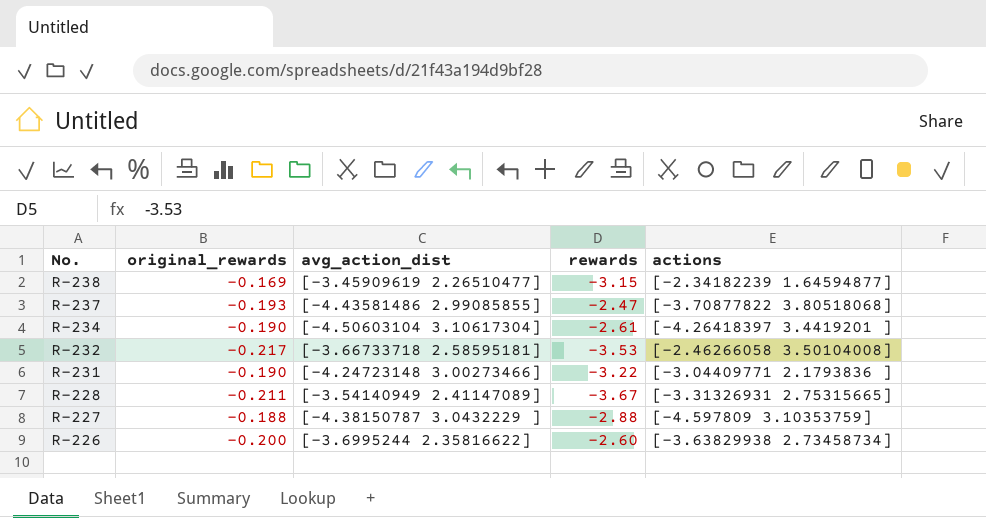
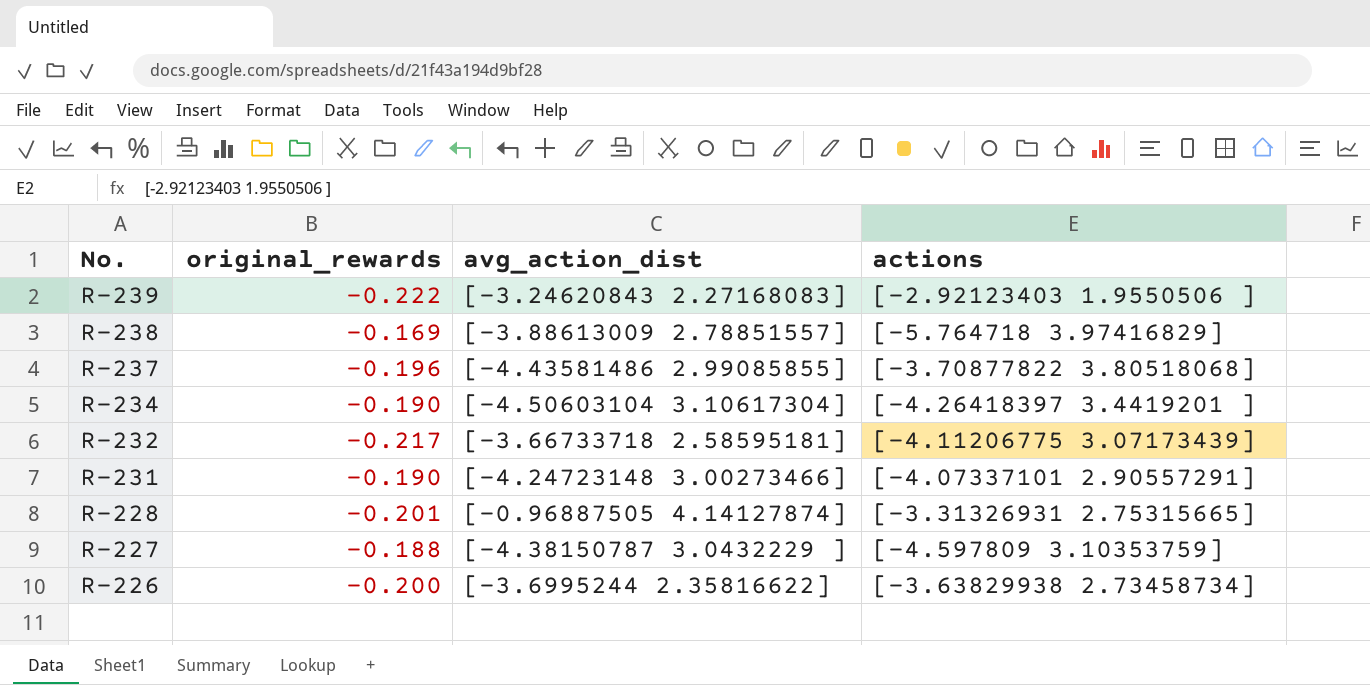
column rewards | position: 4 -> none
row R-239: none -> -0.222 | [-3.24620843 2.27168083] | [-2.92123403 1.9550506 ]
R-238 | avg_action_dist: [-3.45909619 2.26510477] -> [-3.88613009 2.78851557]
R-238 | actions: [-2.34182239 1.64594877] -> [-5.764718 3.97416829]
R-237 | original_rewards: -0.193 -> -0.196
R-232 | actions: [-2.46266058 3.50104008] -> [-4.11206775 3.07173439]
R-231 | actions: [-3.04409771 2.1793836 ] -> [-4.07337101 2.90557291]
R-228 | original_rewards: -0.211 -> -0.201
R-228 | avg_action_dist: [-3.54140949 2.41147089] -> [-0.96887505 4.14127874]

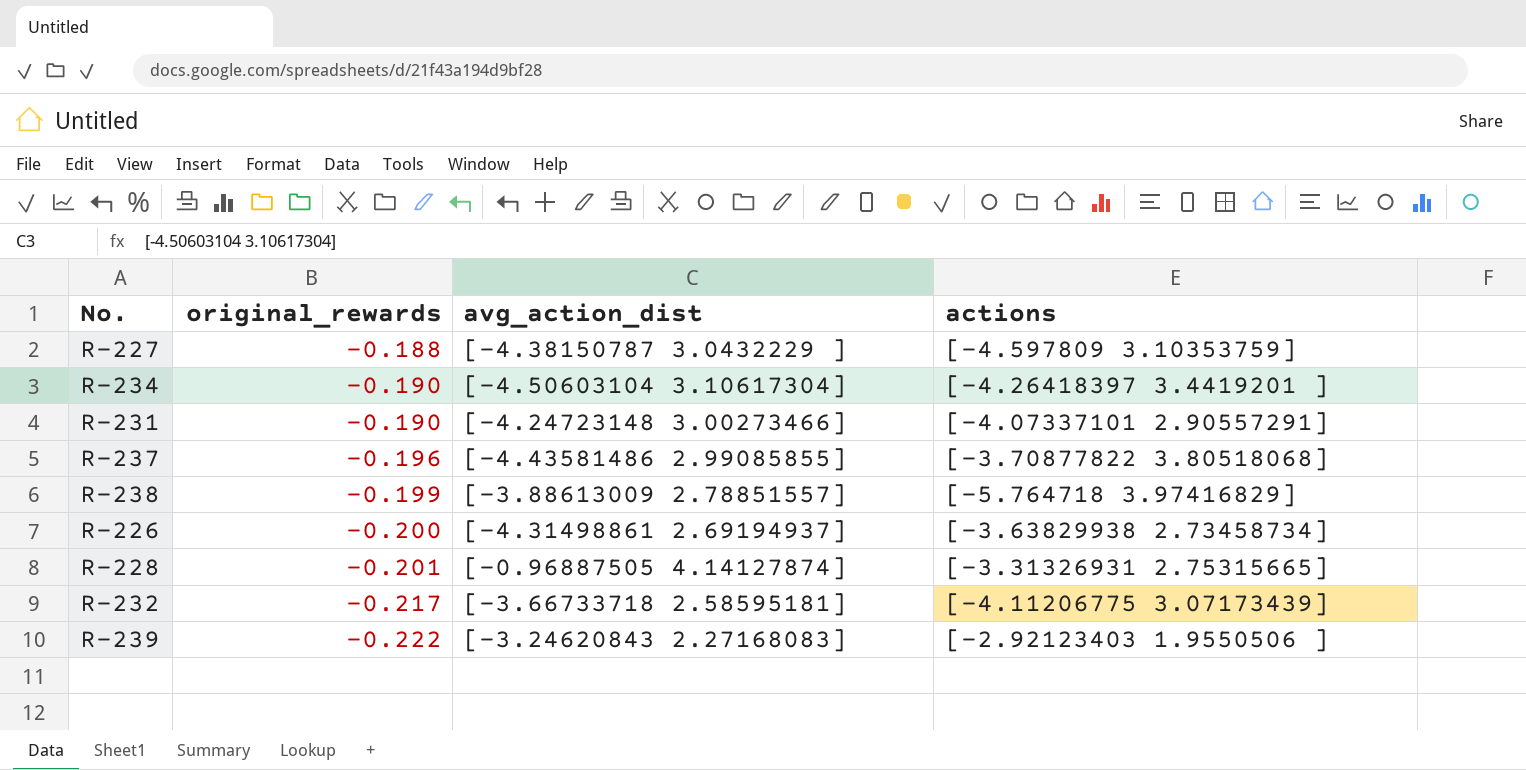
row order: No. descending -> original_rewards descending
R-238 | original_rewards: -0.169 -> -0.199
R-226 | avg_action_dist: [-3.6995244 2.35816622] -> [-4.31498861 2.69194937]

